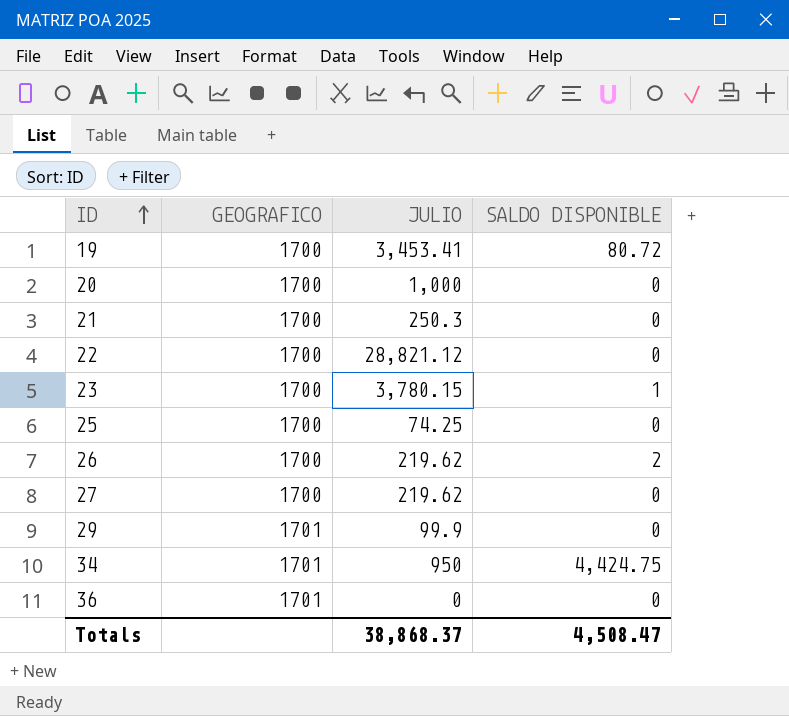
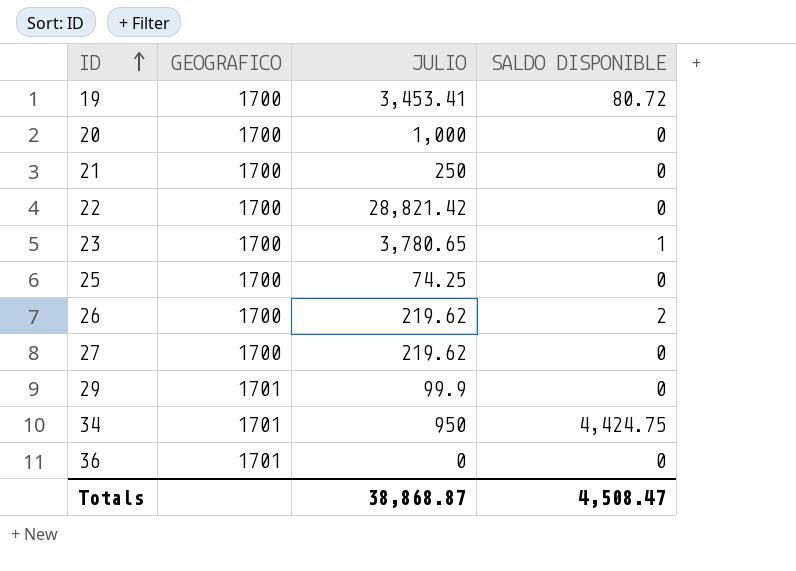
21 | JULIO: 250.3 -> 250
22 | JULIO: 28,821.12 -> 28,821.42
23 | JULIO: 3,780.15 -> 3,780.65
Totals | JULIO: 38,868.37 -> 38,868.87

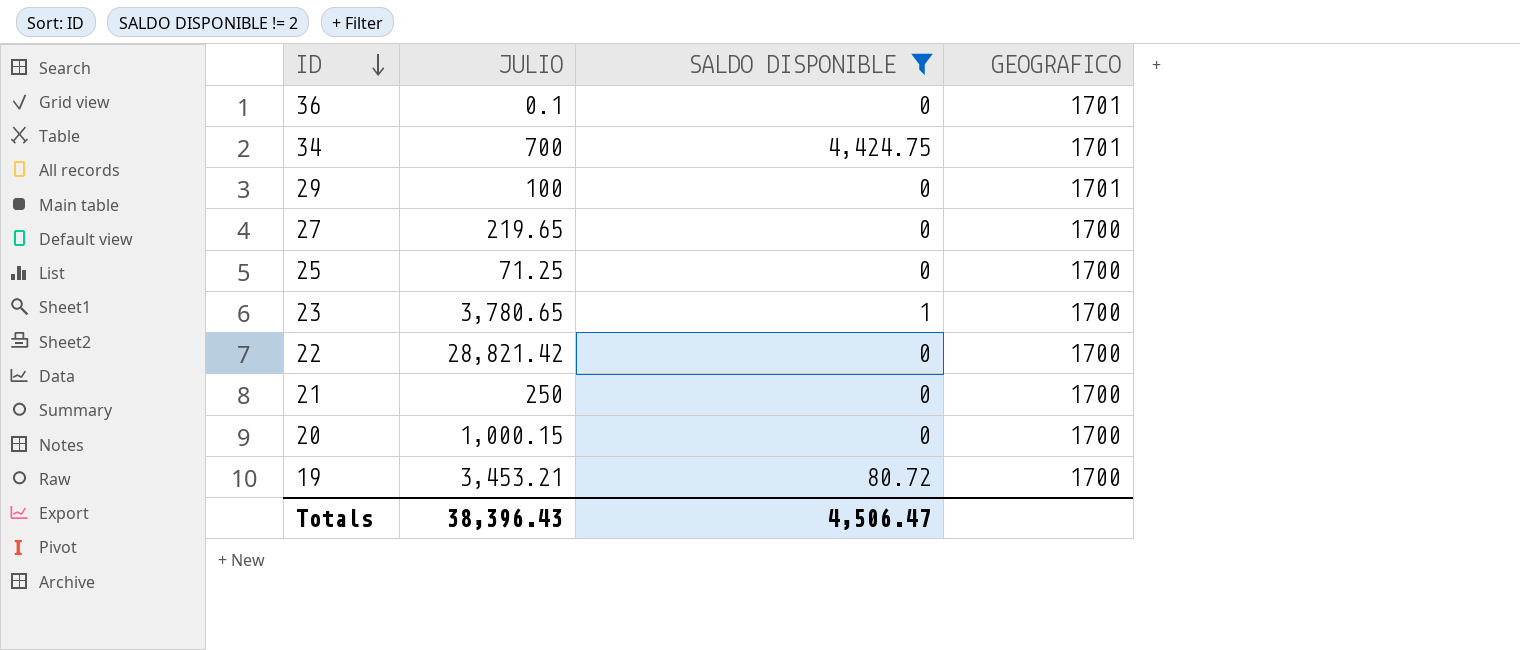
filter: none -> SALDO DISPONIBLE != 2
row order: ID ascending -> ID descending
column GEOGRAFICO | position: 2 -> 4
36 | JULIO: 0 -> 0.1
34 | JULIO: 950 -> 700
29 | JULIO: 99.9 -> 100
27 | JULIO: 219.62 -> 219.65
25 | JULIO: 74.25 -> 71.25
20 | JULIO: 1,000 -> 1,000.15
19 | JULIO: 3,453.41 -> 3,453.21
Totals | JULIO: 38,868.87 -> 38,396.43
Totals | SALDO DISPONIBLE: 4,508.47 -> 4,506.47

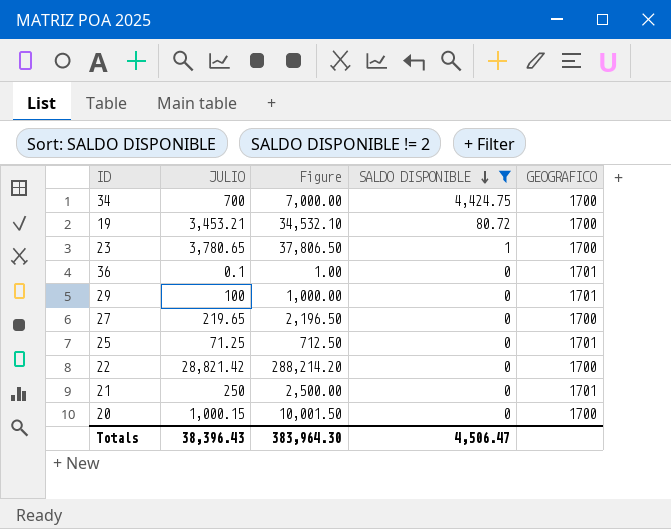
row order: ID descending -> SALDO DISPONIBLE descending
column Figure | formula: none -> [JULIO] * 10
34 | GEOGRAFICO: 1701 -> 1700
25 | GEOGRAFICO: 1700 -> 1701
21 | GEOGRAFICO: 1700 -> 1701

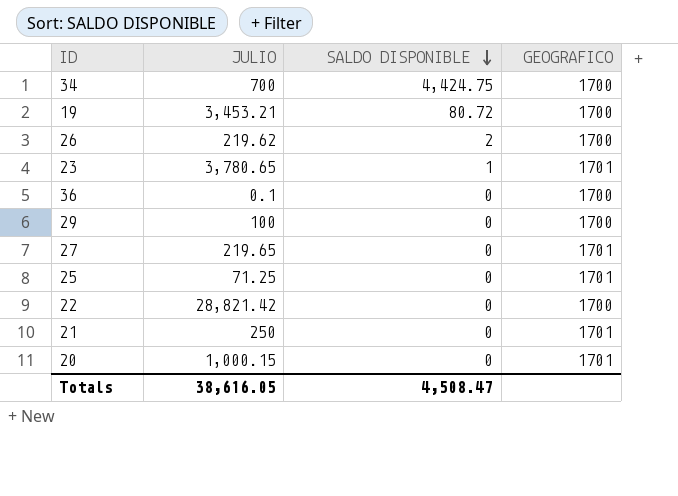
filter: SALDO DISPONIBLE != 2 -> none
column Figure | formula: [JULIO] * 10 -> none
23 | GEOGRAFICO: 1700 -> 1701
36 | GEOGRAFICO: 1701 -> 1700
29 | GEOGRAFICO: 1701 -> 1700
27 | GEOGRAFICO: 1700 -> 1701
20 | GEOGRAFICO: 1700 -> 1701
Totals | JULIO: 38,396.43 -> 38,616.05
Totals | SALDO DISPONIBLE: 4,506.47 -> 4,508.47

